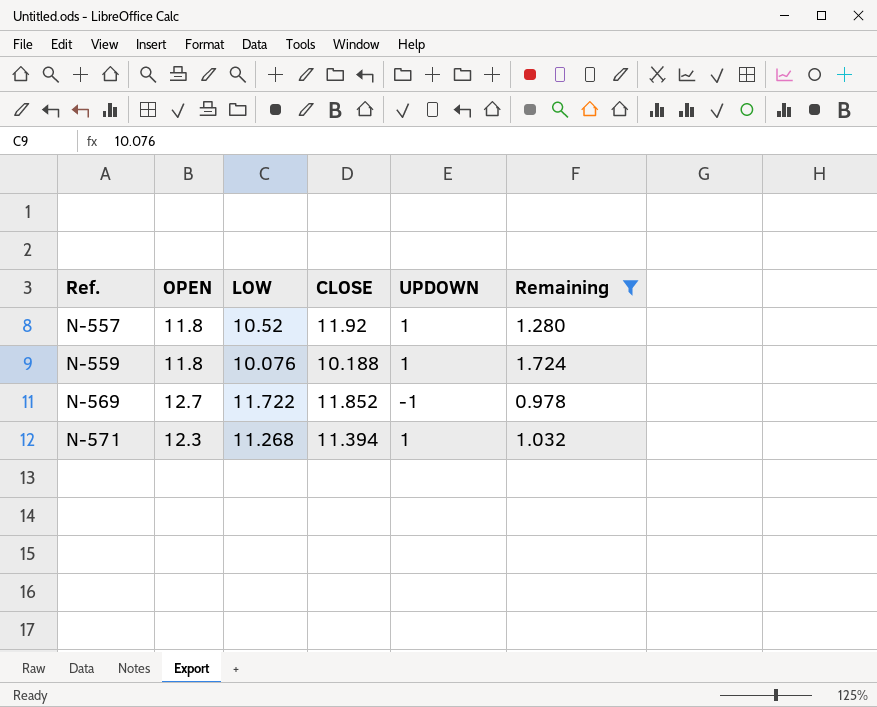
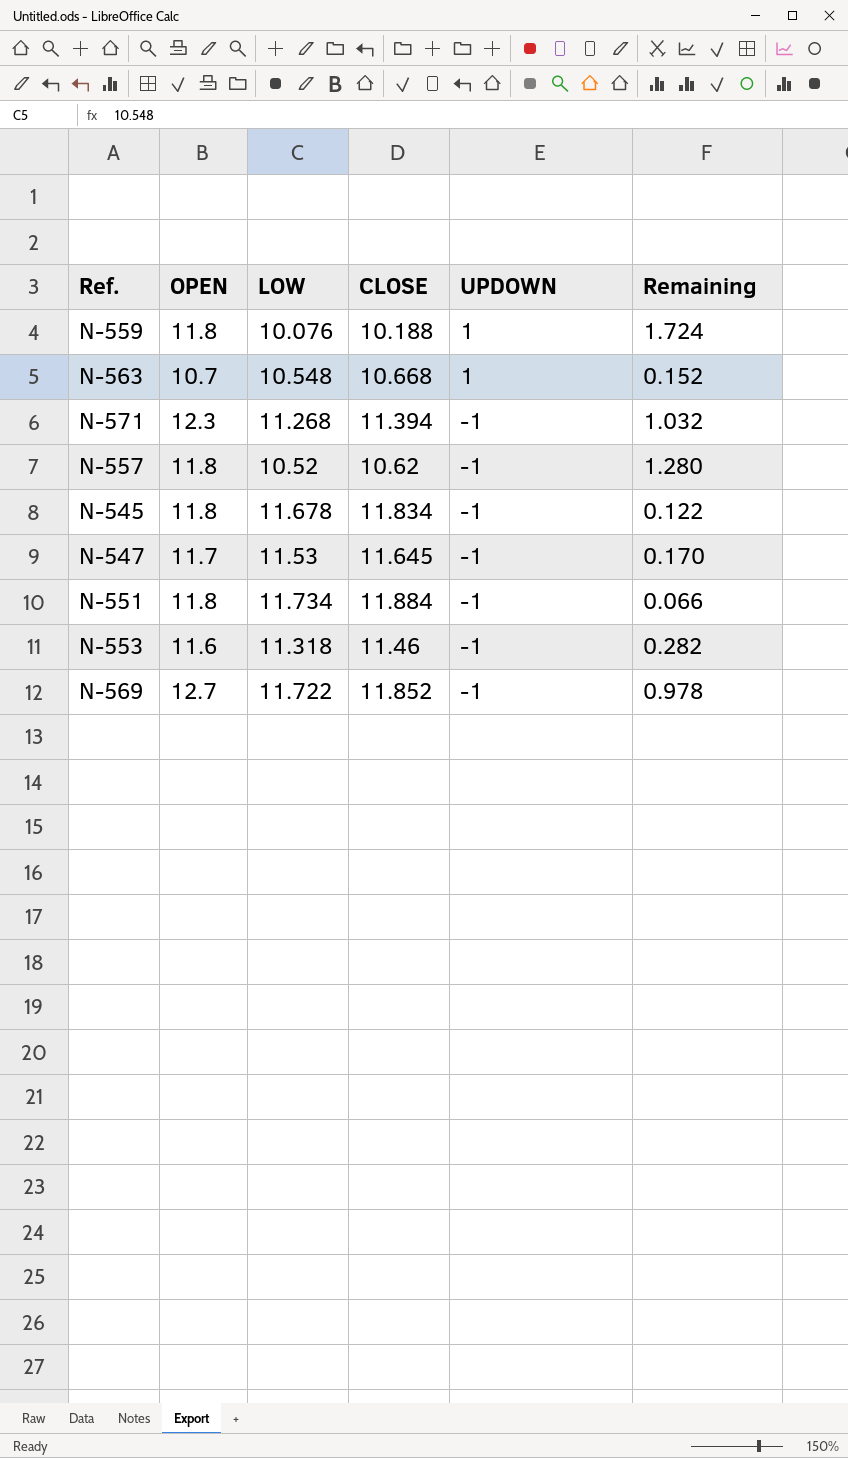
filter: Remaining >= 0.978 -> none
row order: Ref. ascending -> UPDOWN descending
N-571 | UPDOWN: 1 -> -1
N-557 | CLOSE: 11.92 -> 10.62
N-557 | UPDOWN: 1 -> -1

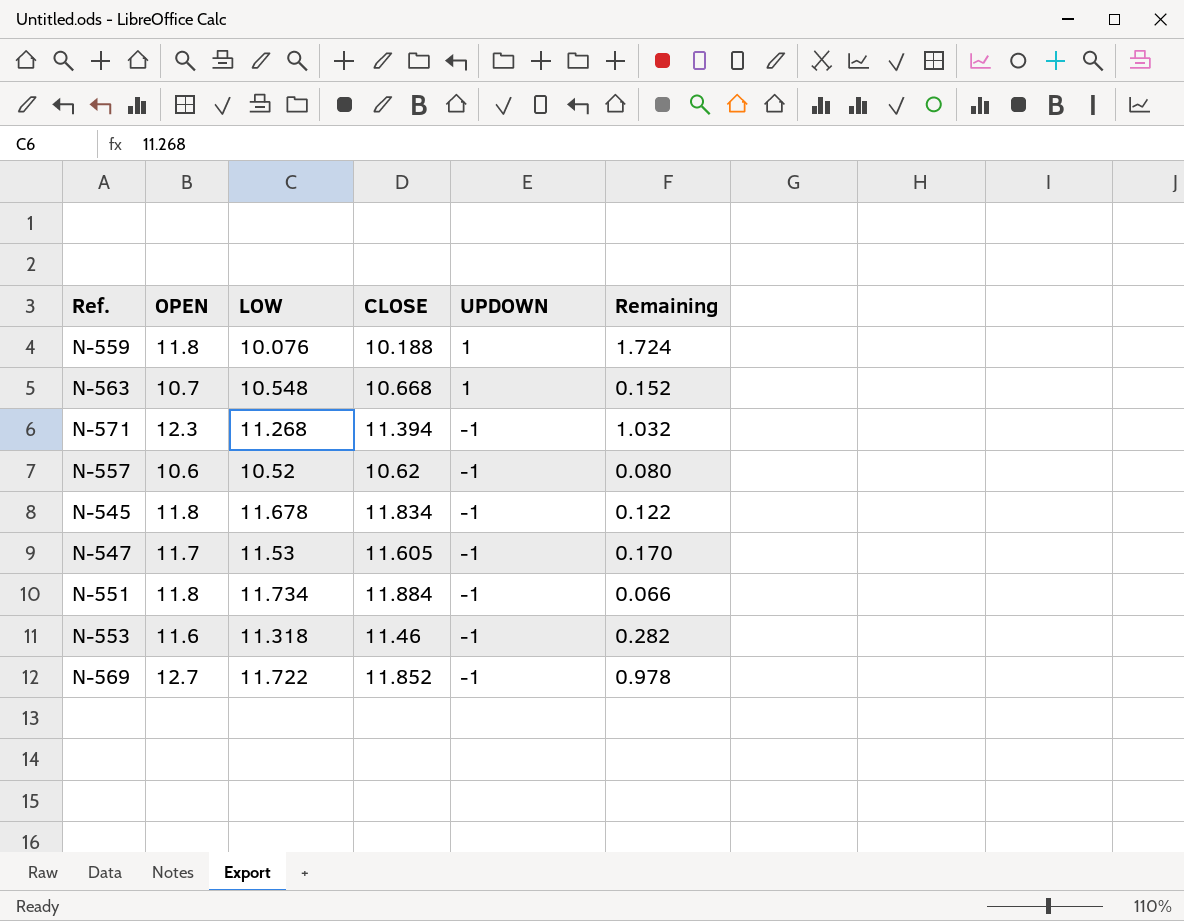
N-557 | OPEN: 11.8 -> 10.6
N-557 | Remaining: 1.280 -> 0.080
N-547 | CLOSE: 11.645 -> 11.605

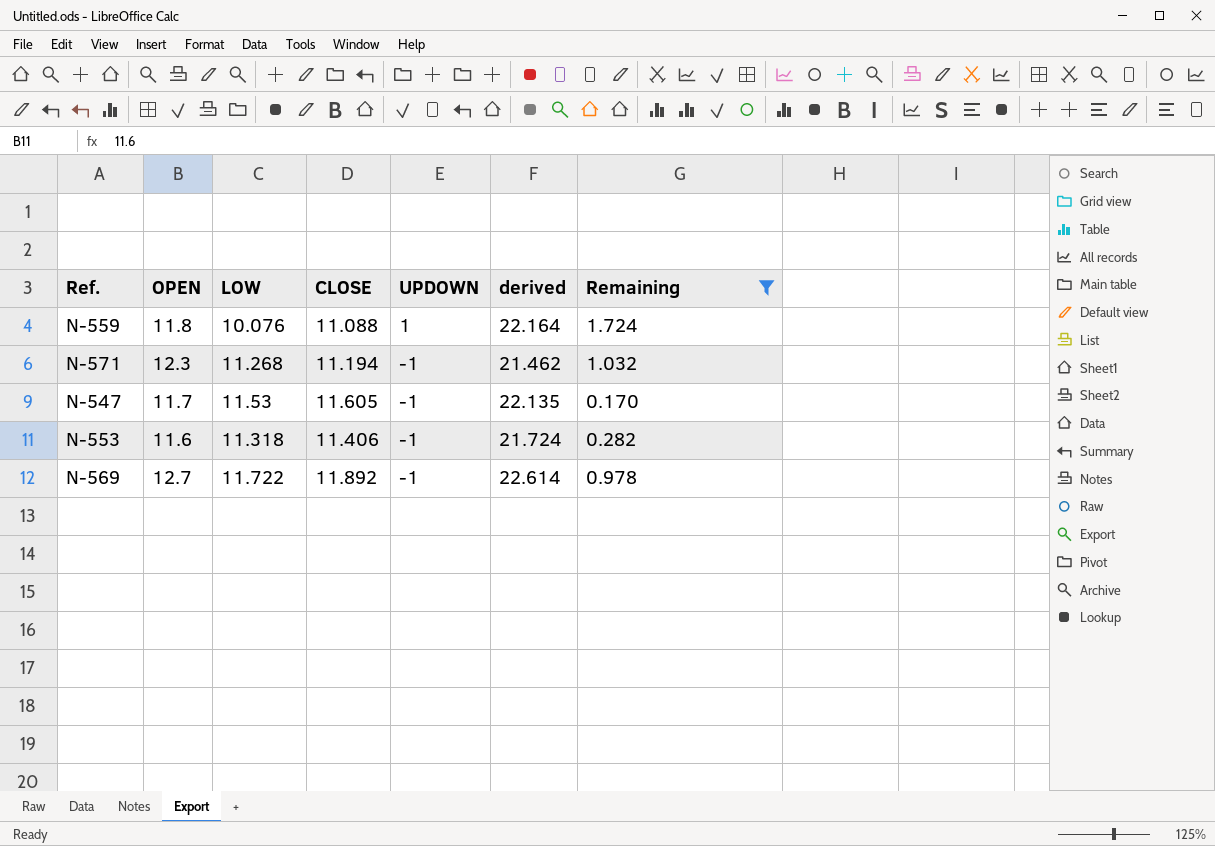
filter: none -> Remaining >= 0.170
column derived | formula: none -> [LOW] + [CLOSE] + [UPDOWN]
N-559 | CLOSE: 10.188 -> 11.088
N-571 | CLOSE: 11.394 -> 11.194
N-553 | CLOSE: 11.46 -> 11.406
N-569 | CLOSE: 11.852 -> 11.892

